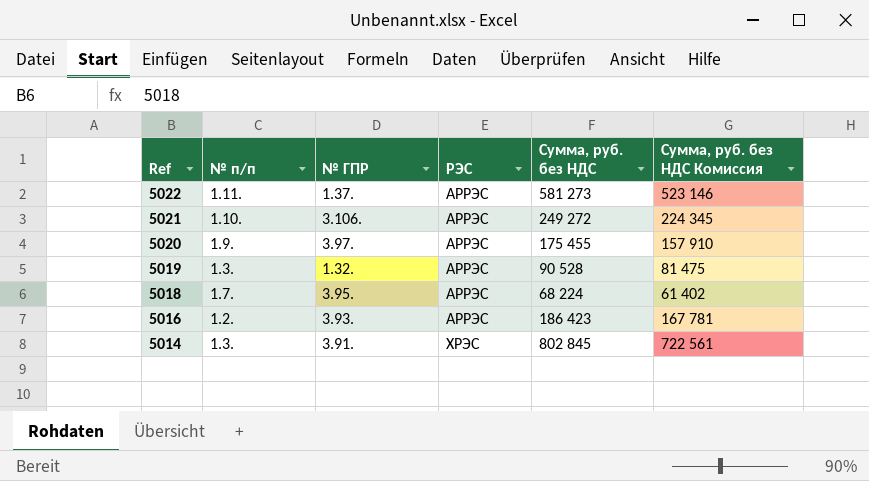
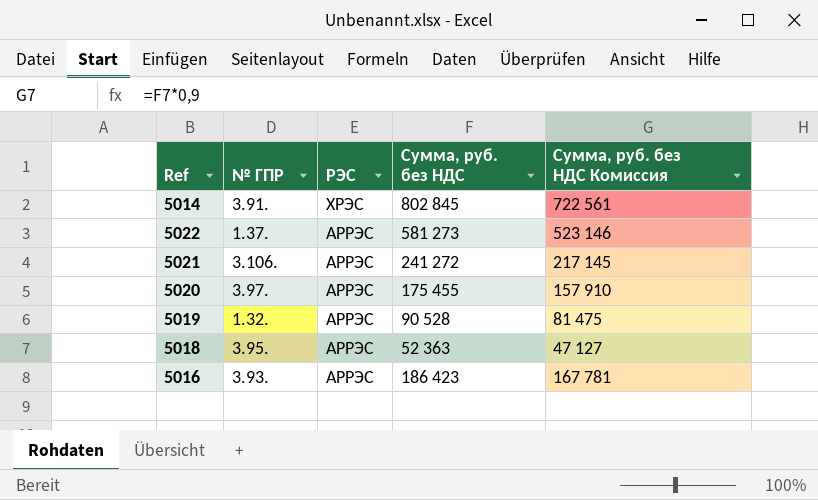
row order: Ref descending -> РЭС descending
column № п/п | position: 2 -> none
5021 | Сумма, руб. без НДС: 249 272 -> 241 272
5021 | Сумма, руб. без НДС Комиссия: 224 345 -> 217 145
5018 | Сумма, руб. без НДС: 68 224 -> 52 363
5018 | Сумма, руб. без НДС Комиссия: 61 402 -> 47 127

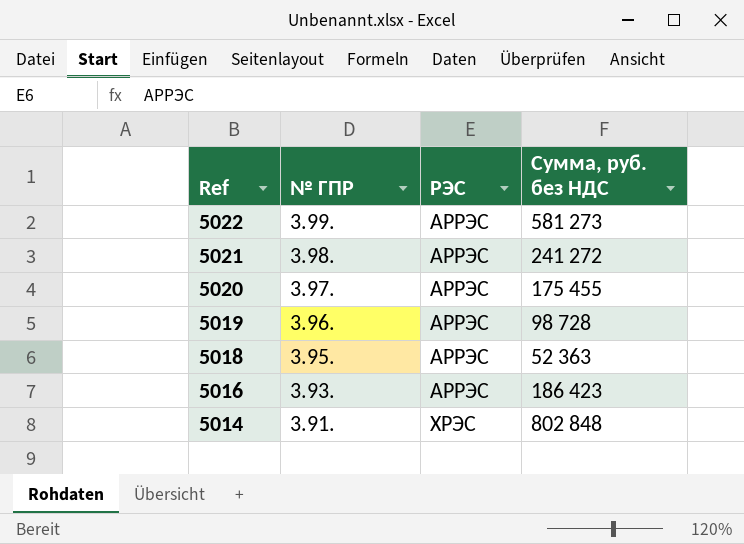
row order: РЭС descending -> Ref descending
column Сумма, руб. без НДС Комиссия | formula: [Сумма, руб. без НДС] * 0,9 -> none
5022 | № ГПР: 1.37. -> 3.99.
5021 | № ГПР: 3.106. -> 3.98.
5019 | № ГПР: 1.32. -> 3.96.
5019 | Сумма, руб. без НДС: 90 528 -> 98 728
5014 | Сумма, руб. без НДС: 802 845 -> 802 848

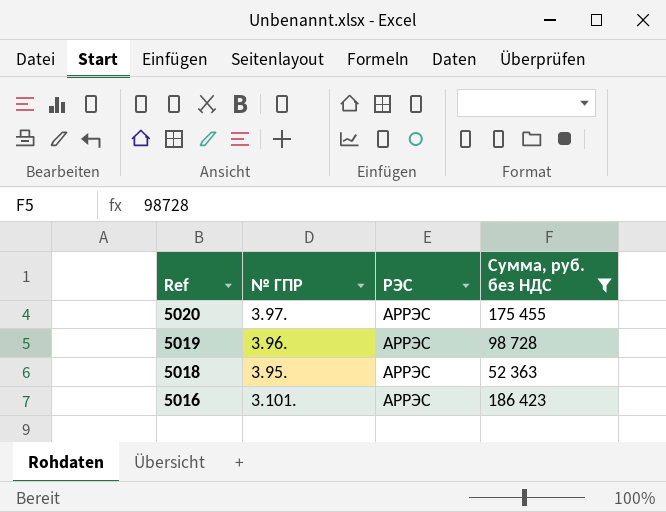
filter: none -> Сумма, руб. без НДС <= 186 423
5016 | № ГПР: 3.93. -> 3.101.

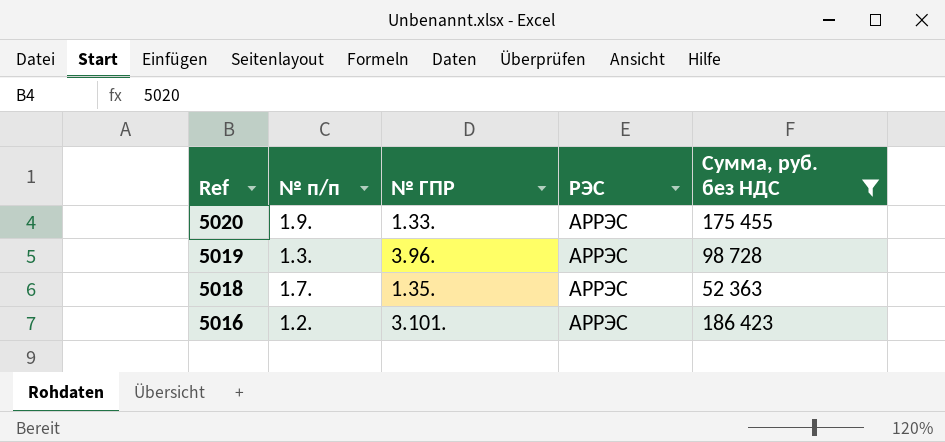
column № п/п | position: none -> 2
5020 | № ГПР: 3.97. -> 1.33.
5018 | № ГПР: 3.95. -> 1.35.

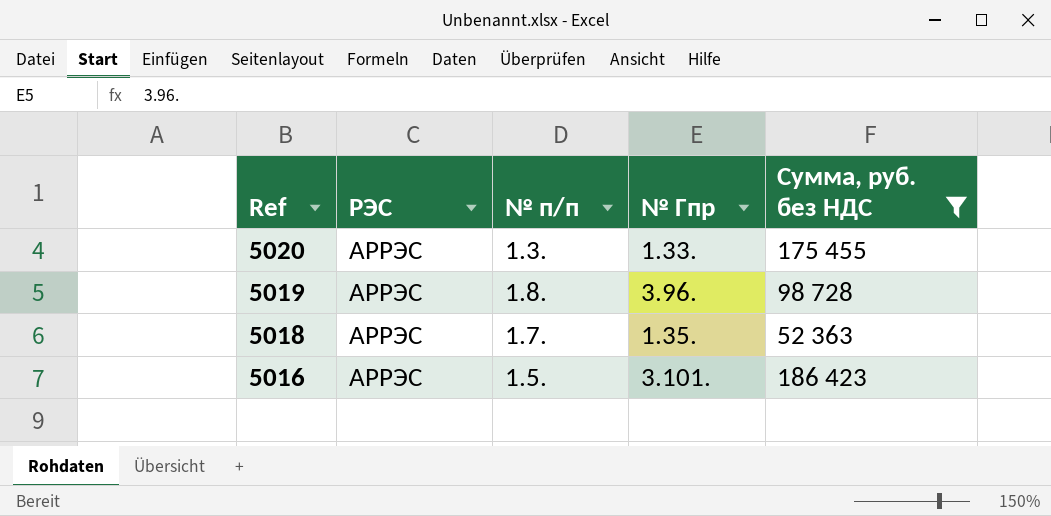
column РЭС | position: 4 -> 2
column name: № ГПР -> № Гпр
5020 | № п/п: 1.9. -> 1.3.
5019 | № п/п: 1.3. -> 1.8.
5016 | № п/п: 1.2. -> 1.5.

